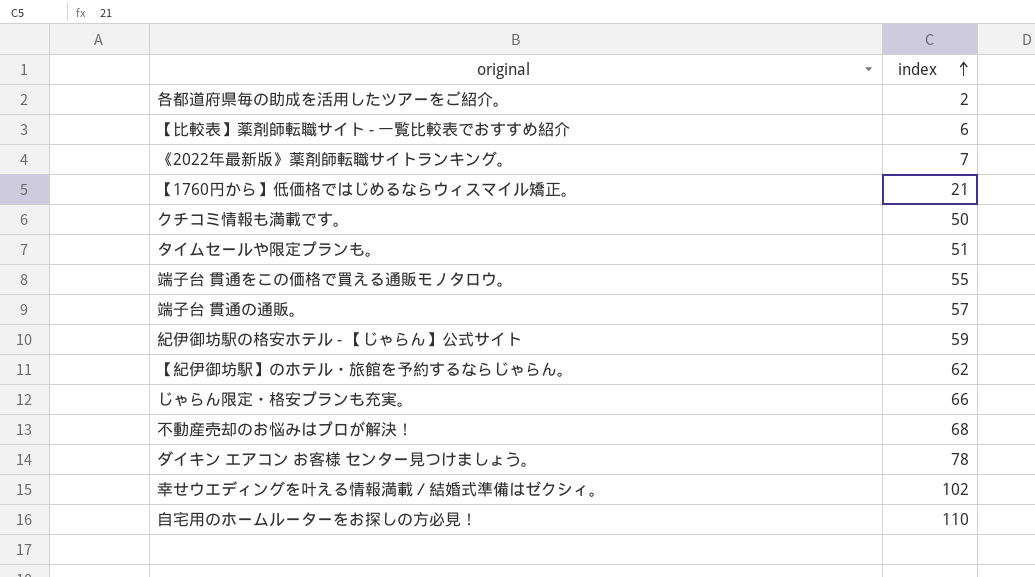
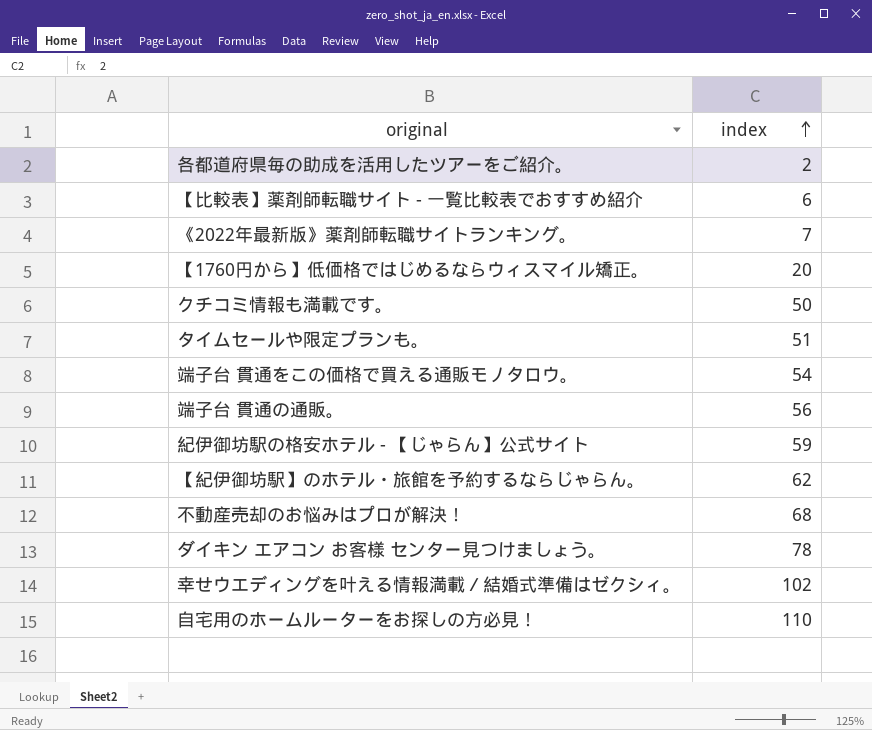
row じゃらん限定・格安プランも充実。: 66 -> none
【1760円から】低価格ではじめるならウィスマイル矯正。 | index: 21 -> 20
端子台 貫通をこの価格で買える通販モノタロウ。 | index: 55 -> 54
端子台 貫通の通販。 | index: 57 -> 56

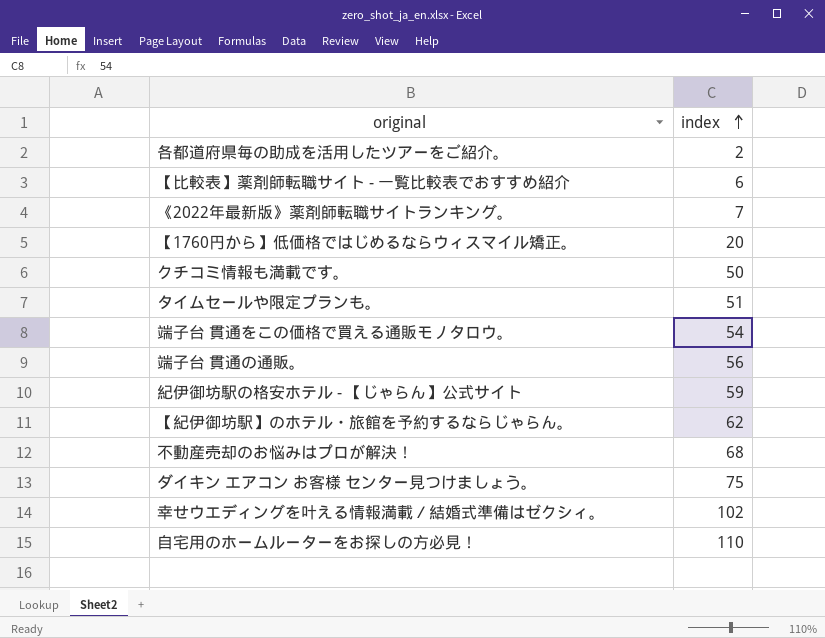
ダイキン エアコン お客様 センター見つけましょう。 | index: 78 -> 75

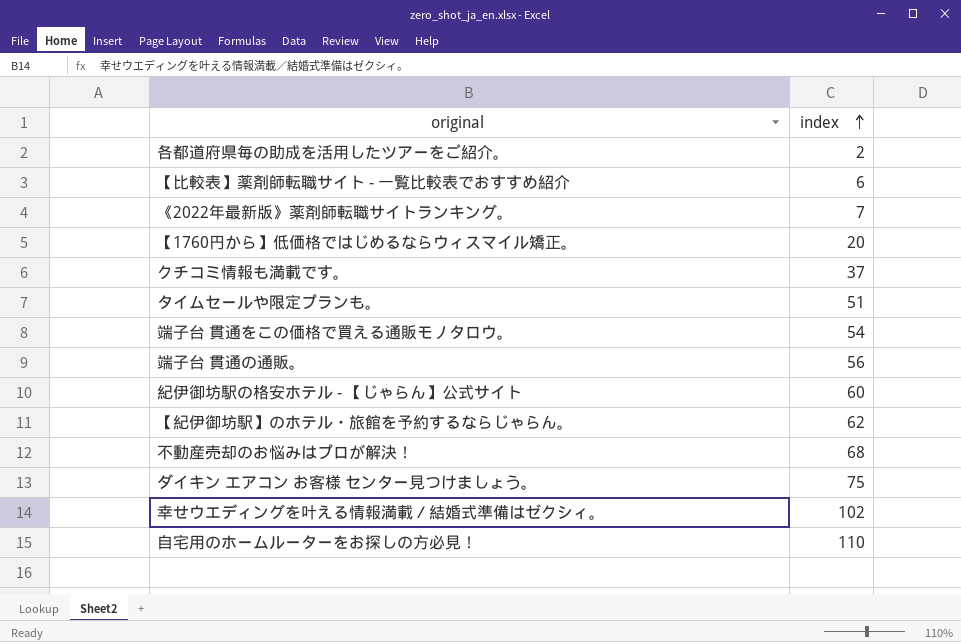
クチコミ情報も満載です。 | index: 50 -> 37
紀伊御坊駅の格安ホテル - 【じゃらん】公式サイト | index: 59 -> 60

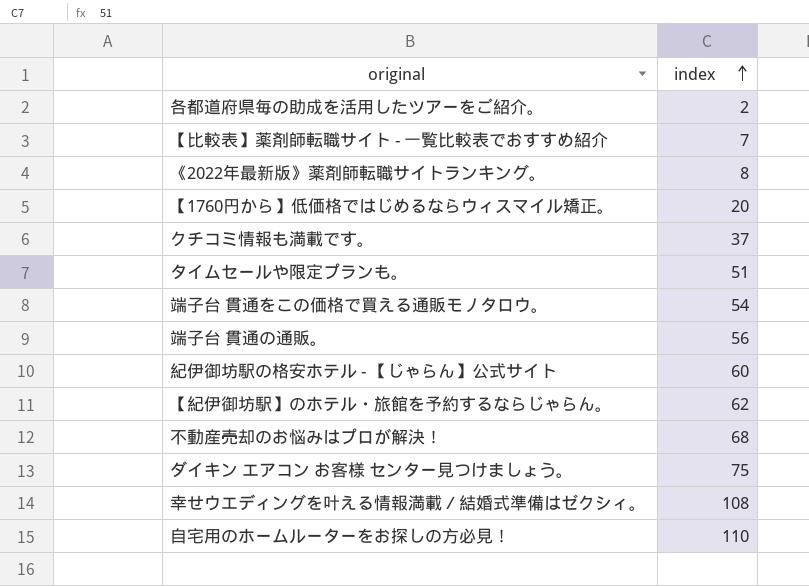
【比較表】薬剤師転職サイト - 一覧比較表でおすすめ紹介 | index: 6 -> 7
《2022年最新版》薬剤師転職サイトランキング。 | index: 7 -> 8
幸せウエディングを叶える情報満載／結婚式準備はゼクシィ。 | index: 102 -> 108

